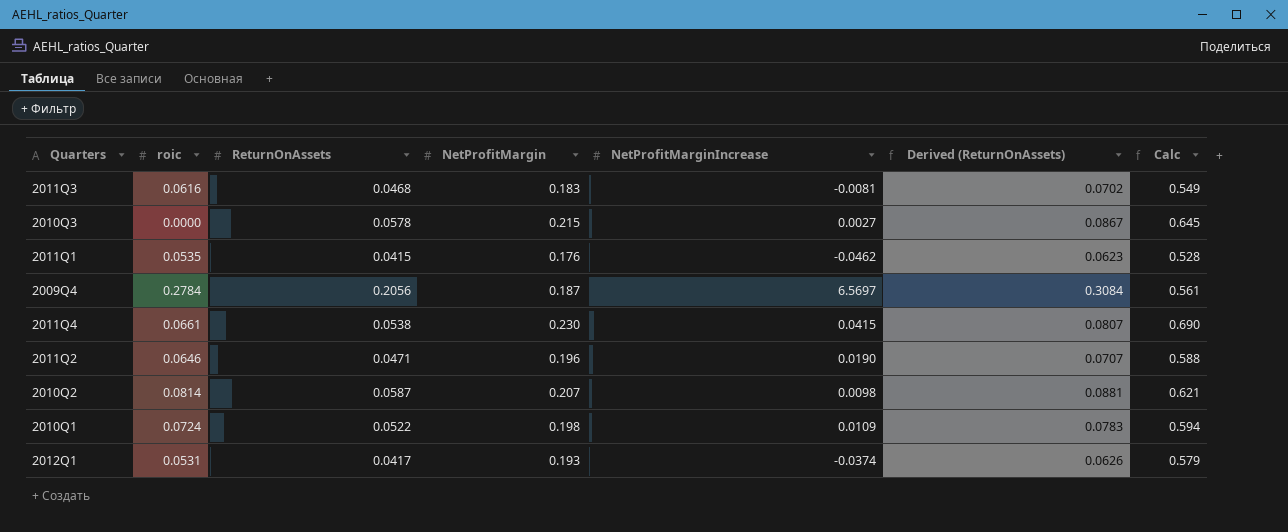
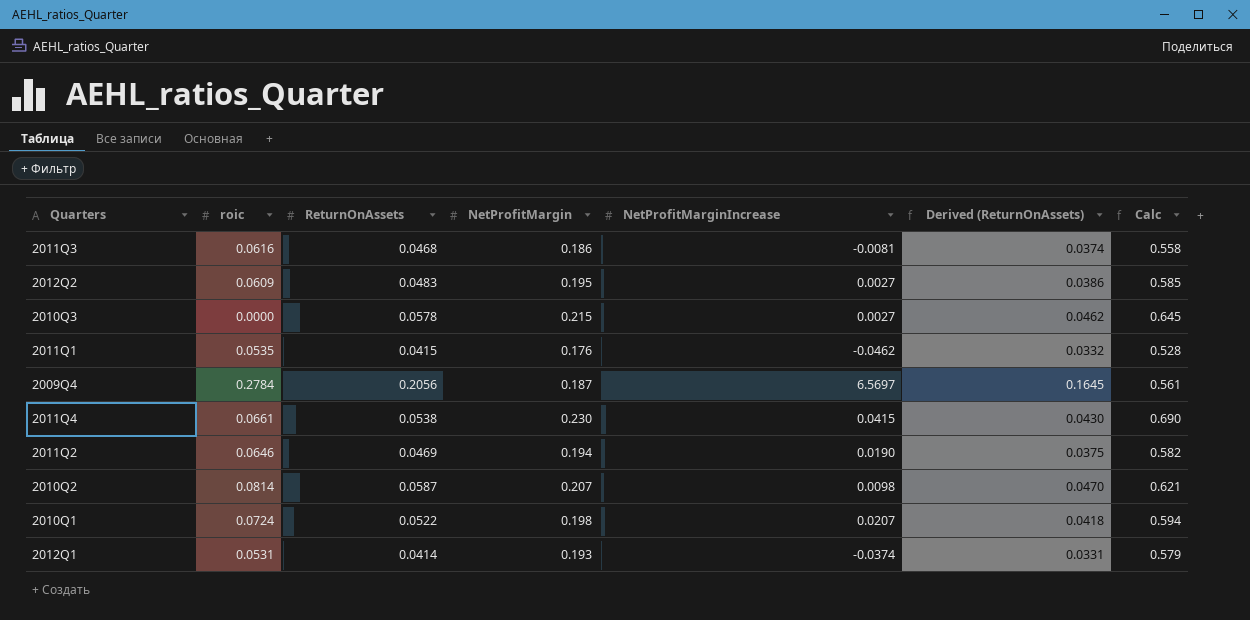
column Derived (ReturnOnAssets) | formula: [ReturnOnAssets] * 1.5 -> [ReturnOnAssets] * 0.8
2011Q3 | NetProfitMargin: 0.183 -> 0.186
2011Q3 | Calc: 0.549 -> 0.558
row 2012Q2: none -> 0.0609 | 0.0483 | 0.195 | 0.0027 | 0.0386 | 0.585
2011Q2 | ReturnOnAssets: 0.0471 -> 0.0469
2011Q2 | NetProfitMargin: 0.196 -> 0.194
2011Q2 | Calc: 0.588 -> 0.582
2010Q1 | NetProfitMarginIncrease: 0.0109 -> 0.0207
2012Q1 | ReturnOnAssets: 0.0417 -> 0.0414

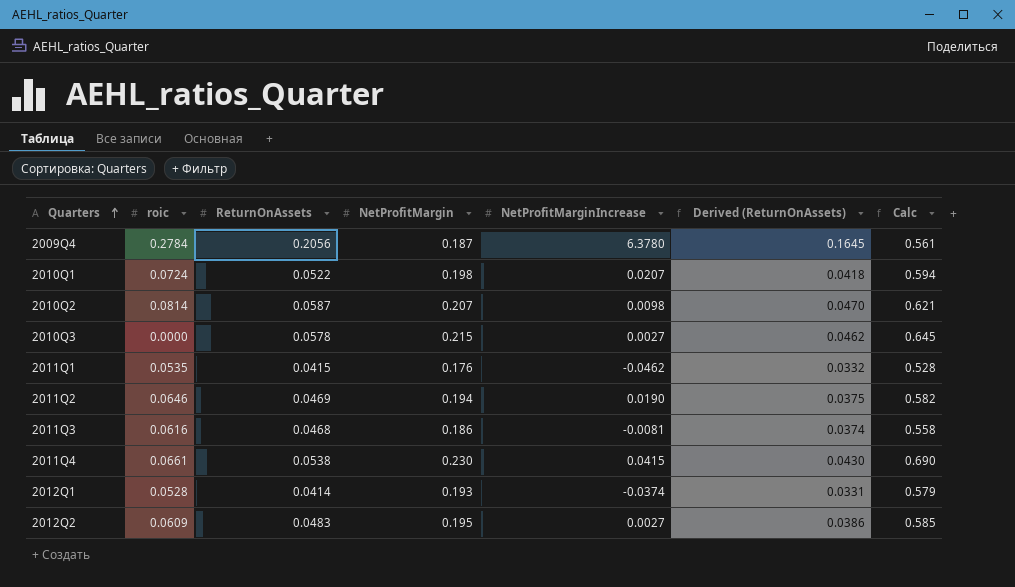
row order: none -> Quarters ascending
2009Q4 | NetProfitMarginIncrease: 6.5697 -> 6.3780
2012Q1 | roic: 0.0531 -> 0.0528

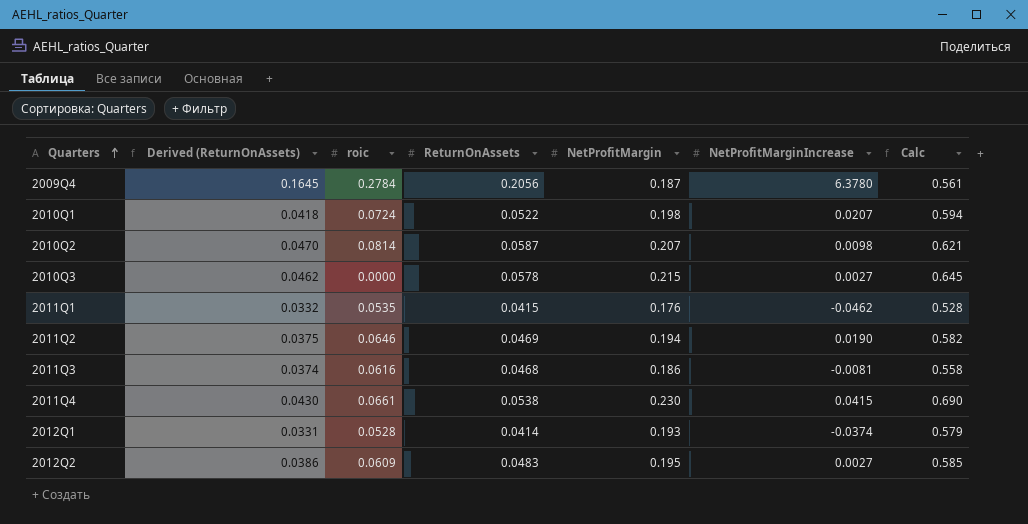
column Derived (ReturnOnAssets) | position: 6 -> 2

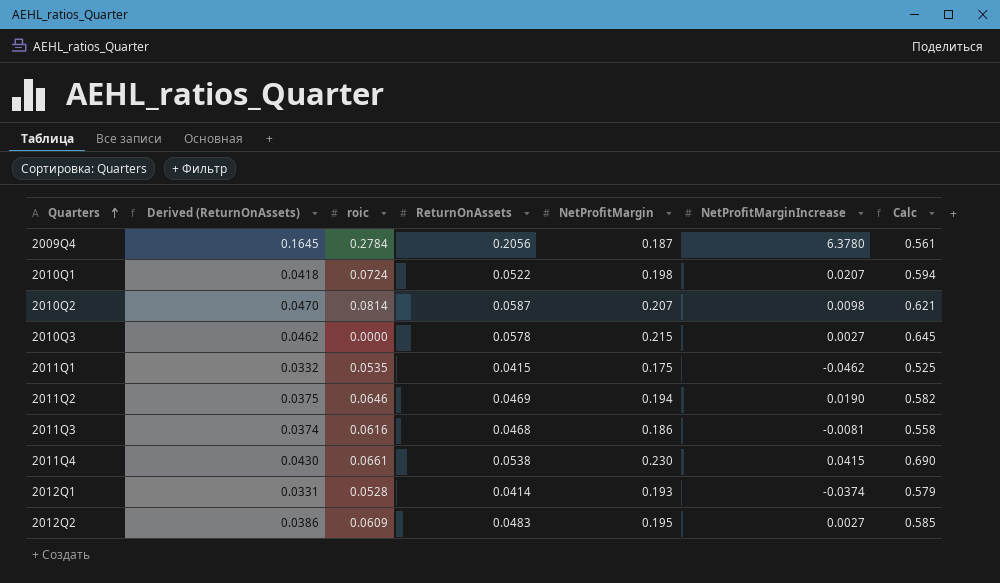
2011Q1 | NetProfitMargin: 0.176 -> 0.175
2011Q1 | Calc: 0.528 -> 0.525

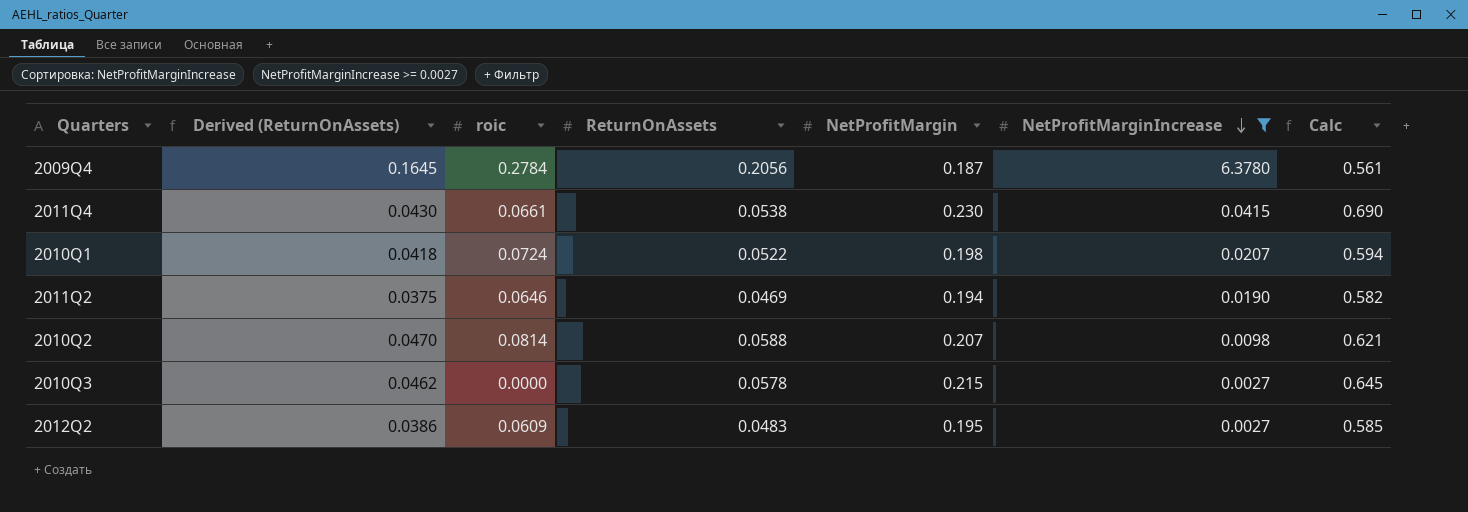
filter: none -> NetProfitMarginIncrease >= 0.0027
row order: Quarters ascending -> NetProfitMarginIncrease descending
2010Q2 | ReturnOnAssets: 0.0587 -> 0.0588

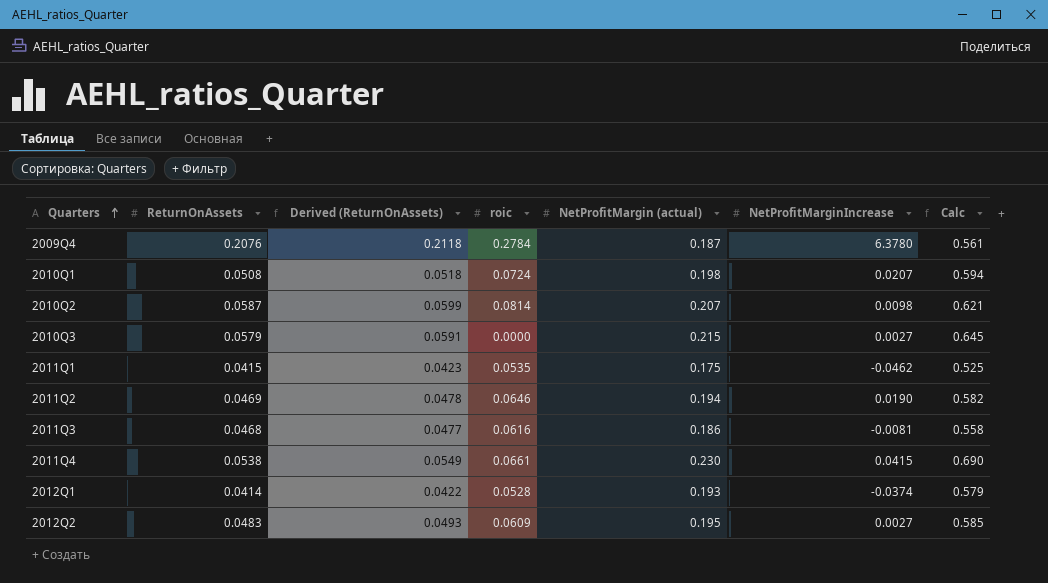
filter: NetProfitMarginIncrease >= 0.0027 -> none
row order: NetProfitMarginIncrease descending -> Quarters ascending
column ReturnOnAssets | position: 4 -> 2
column Derived (ReturnOnAssets) | formula: [ReturnOnAssets] * 0.8 -> [ReturnOnAssets] * 1.02
column name: NetProfitMargin -> NetProfitMargin (actual)
2009Q4 | ReturnOnAssets: 0.2056 -> 0.2076
2010Q1 | ReturnOnAssets: 0.0522 -> 0.0508
2010Q2 | ReturnOnAssets: 0.0588 -> 0.0587
2010Q3 | ReturnOnAssets: 0.0578 -> 0.0579

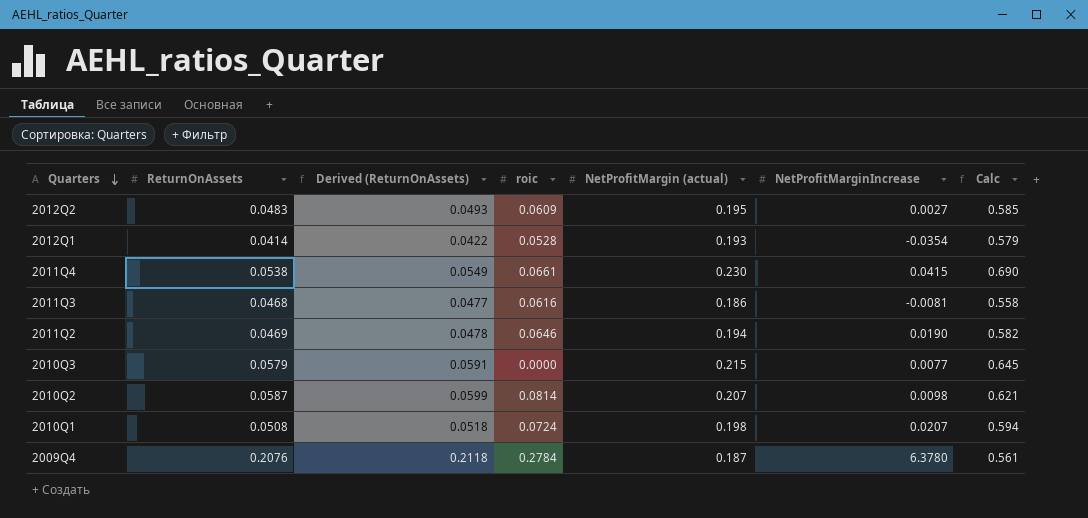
row order: Quarters ascending -> Quarters descending
row 2011Q1: 0.0415 | 0.0423 | 0.0535 | 0.175 | -0.0462 | 0.525 -> none
2012Q1 | NetProfitMarginIncrease: -0.0374 -> -0.0354
2010Q3 | NetProfitMarginIncrease: 0.0027 -> 0.0077

